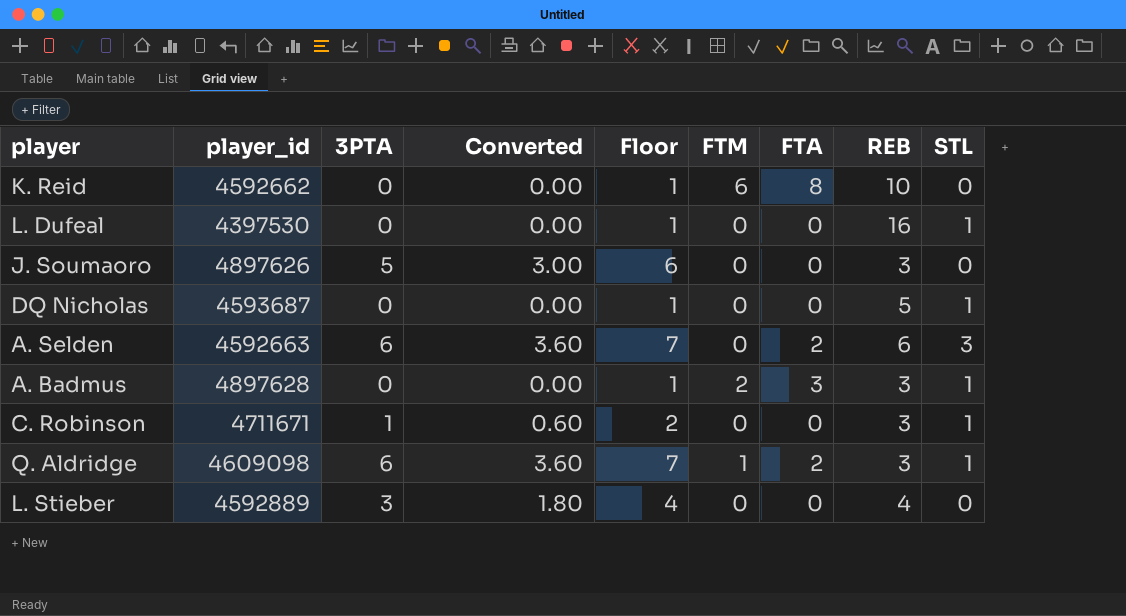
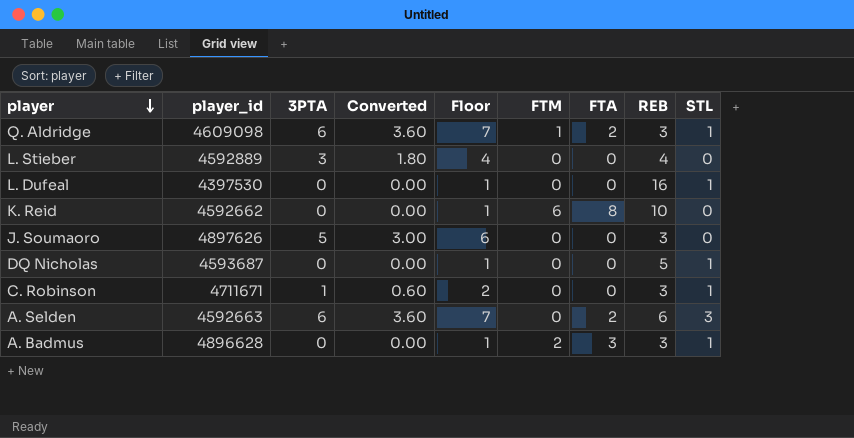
row order: none -> player descending
A. Badmus | player_id: 4897628 -> 4896628

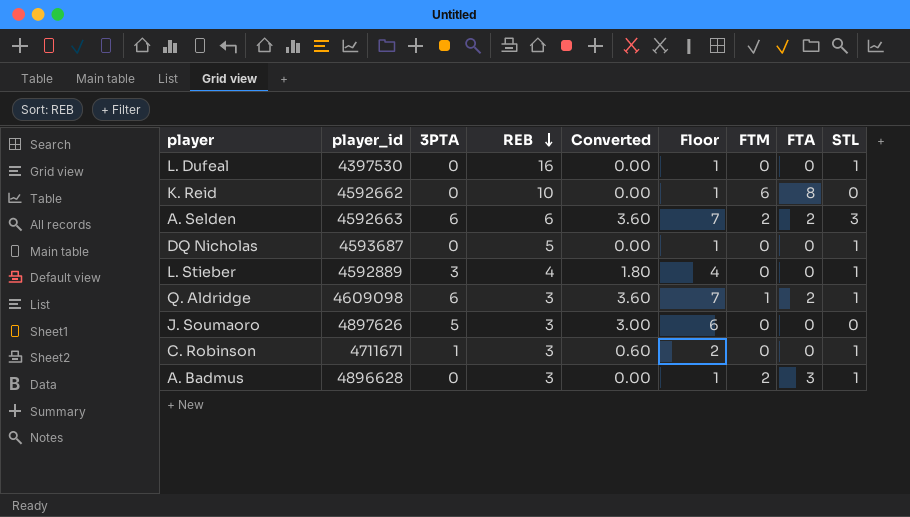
row order: player descending -> REB descending
column REB | position: 8 -> 4
A. Selden | FTM: 0 -> 2
L. Stieber | STL: 0 -> 1

